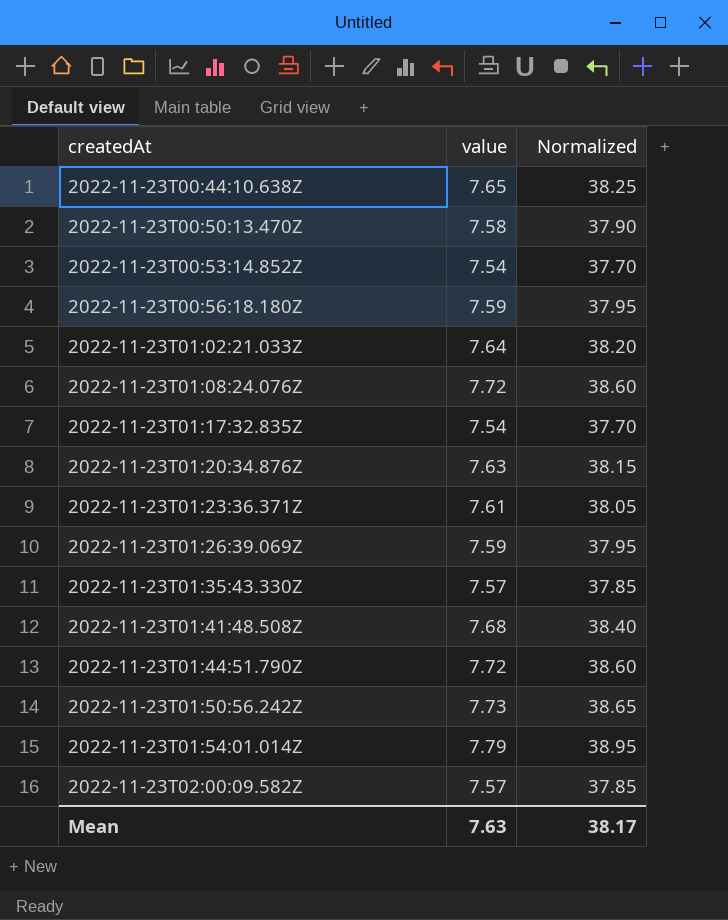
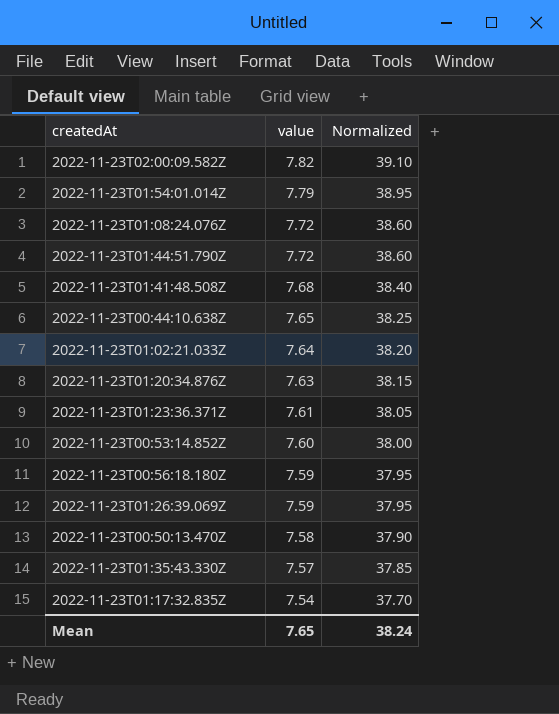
row order: createdAt ascending -> value descending
row 2022-11-23T01:50:56.242Z: 7.73 | 38.65 -> none
2022-11-23T02:00:09.582Z | value: 7.57 -> 7.82
2022-11-23T02:00:09.582Z | Normalized: 37.85 -> 39.10
2022-11-23T00:53:14.852Z | value: 7.54 -> 7.60
2022-11-23T00:53:14.852Z | Normalized: 37.70 -> 38.00
Mean | value: 7.63 -> 7.65
Mean | Normalized: 38.17 -> 38.24

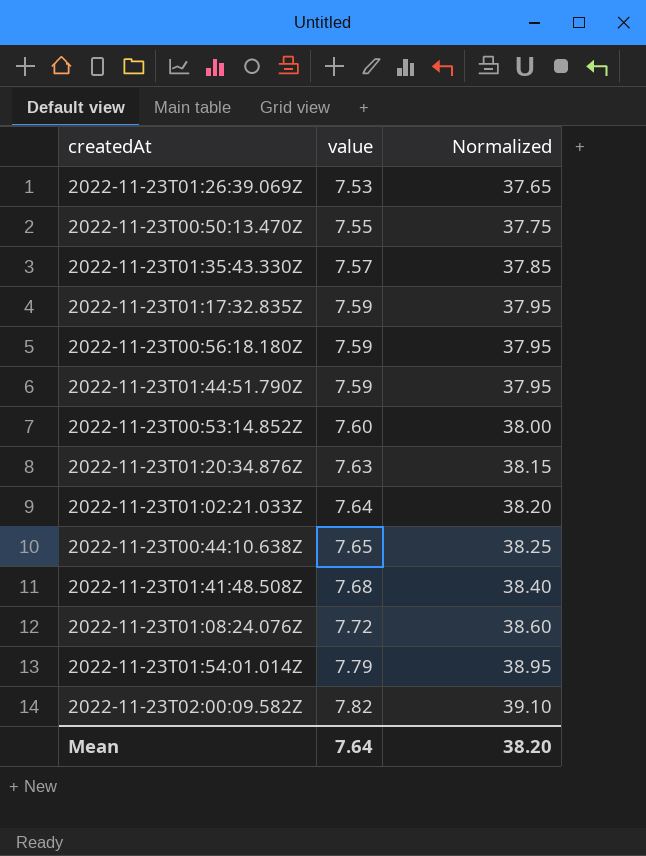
row order: value descending -> value ascending
row 2022-11-23T01:23:36.371Z: 7.61 | 38.05 -> none
2022-11-23T01:26:39.069Z | value: 7.59 -> 7.53
2022-11-23T01:26:39.069Z | Normalized: 37.95 -> 37.65
2022-11-23T00:50:13.470Z | value: 7.58 -> 7.55
2022-11-23T00:50:13.470Z | Normalized: 37.90 -> 37.75
2022-11-23T01:17:32.835Z | value: 7.54 -> 7.59
2022-11-23T01:17:32.835Z | Normalized: 37.70 -> 37.95
2022-11-23T01:44:51.790Z | value: 7.72 -> 7.59
2022-11-23T01:44:51.790Z | Normalized: 38.60 -> 37.95
Mean | value: 7.65 -> 7.64
Mean | Normalized: 38.24 -> 38.20

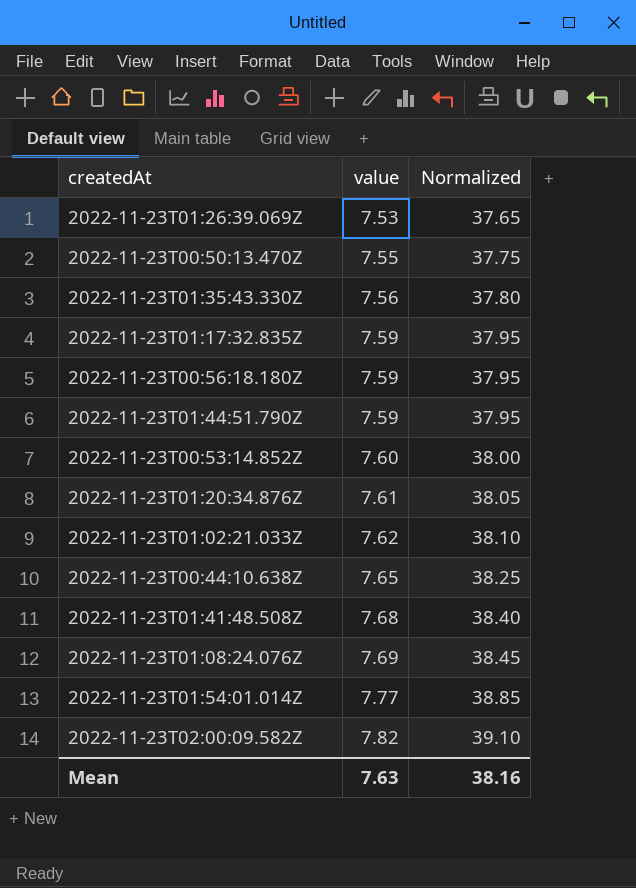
2022-11-23T01:35:43.330Z | value: 7.57 -> 7.56
2022-11-23T01:35:43.330Z | Normalized: 37.85 -> 37.80
2022-11-23T01:20:34.876Z | value: 7.63 -> 7.61
2022-11-23T01:20:34.876Z | Normalized: 38.15 -> 38.05
2022-11-23T01:02:21.033Z | value: 7.64 -> 7.62
2022-11-23T01:02:21.033Z | Normalized: 38.20 -> 38.10
2022-11-23T01:08:24.076Z | value: 7.72 -> 7.69
2022-11-23T01:08:24.076Z | Normalized: 38.60 -> 38.45
2022-11-23T01:54:01.014Z | value: 7.79 -> 7.77
2022-11-23T01:54:01.014Z | Normalized: 38.95 -> 38.85
Mean | value: 7.64 -> 7.63
Mean | Normalized: 38.20 -> 38.16

